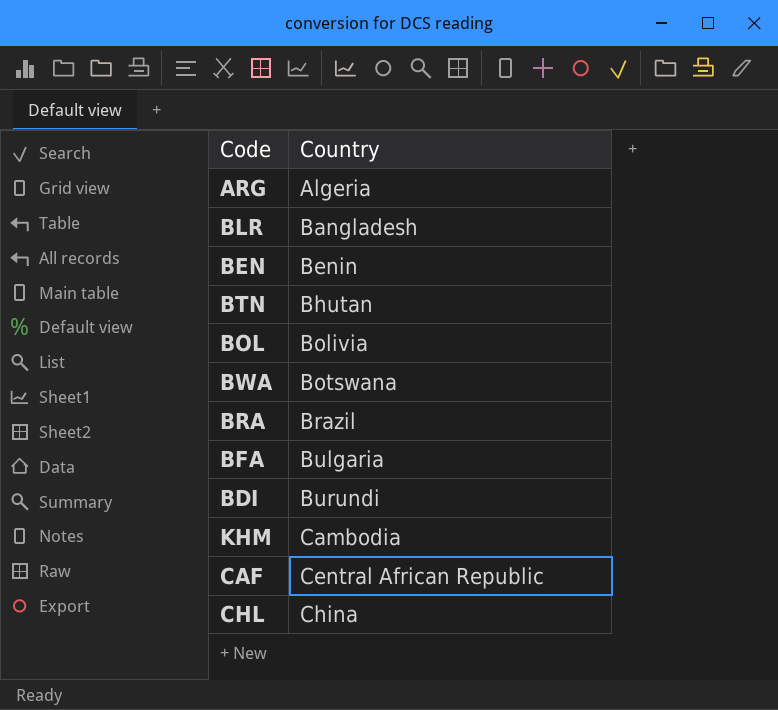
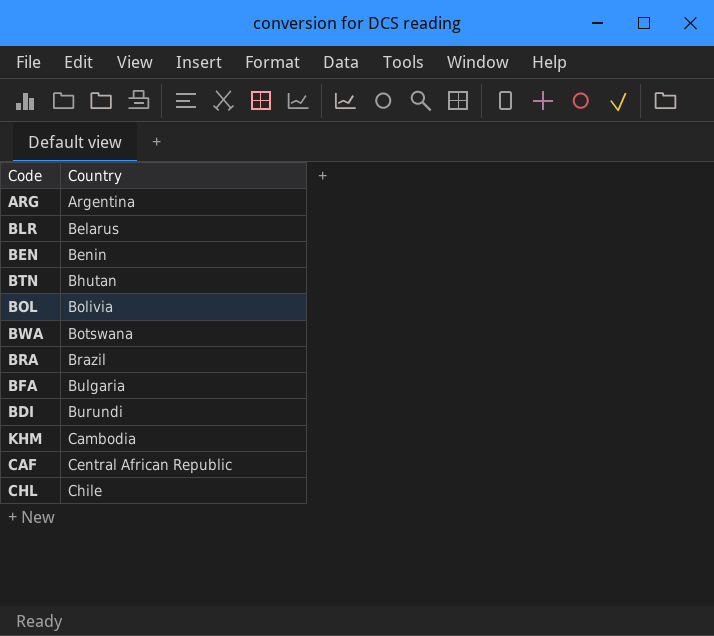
ARG | Country: Algeria -> Argentina
BLR | Country: Bangladesh -> Belarus
CHL | Country: China -> Chile

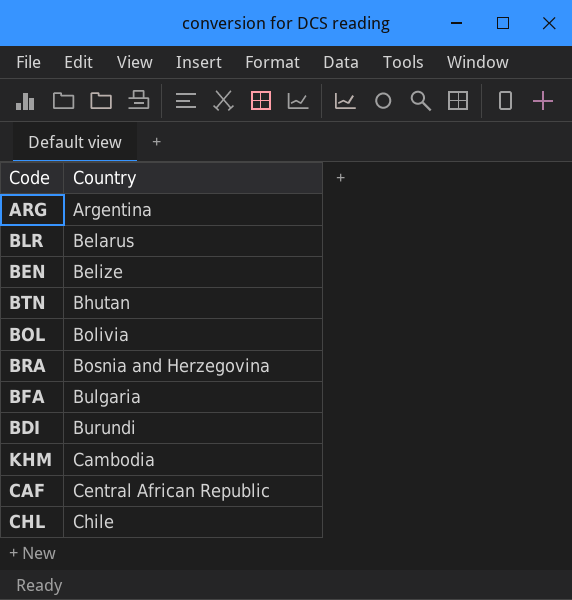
row BWA: Botswana -> none
BEN | Country: Benin -> Belize
BRA | Country: Brazil -> Bosnia and Herzegovina

